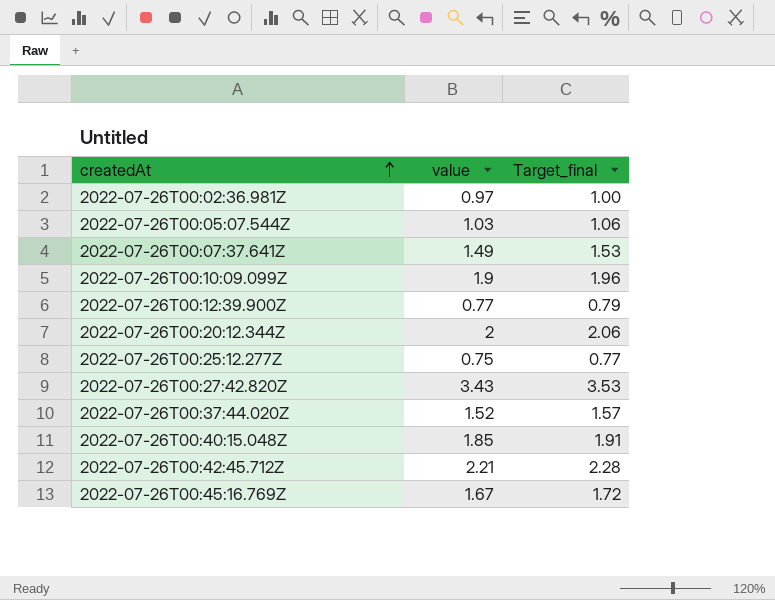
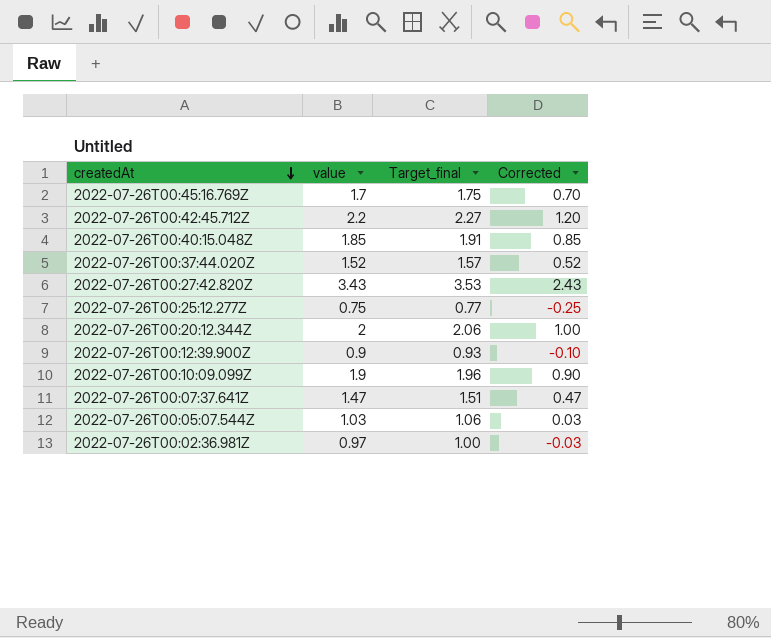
row order: createdAt ascending -> createdAt descending
column Corrected | formula: none -> [value] - 1
2022-07-26T00:45:16.769Z | value: 1.67 -> 1.7
2022-07-26T00:45:16.769Z | Target_final: 1.72 -> 1.75
2022-07-26T00:42:45.712Z | value: 2.21 -> 2.2
2022-07-26T00:42:45.712Z | Target_final: 2.28 -> 2.27
2022-07-26T00:12:39.900Z | value: 0.77 -> 0.9
2022-07-26T00:12:39.900Z | Target_final: 0.79 -> 0.93
2022-07-26T00:07:37.641Z | value: 1.49 -> 1.47
2022-07-26T00:07:37.641Z | Target_final: 1.53 -> 1.51

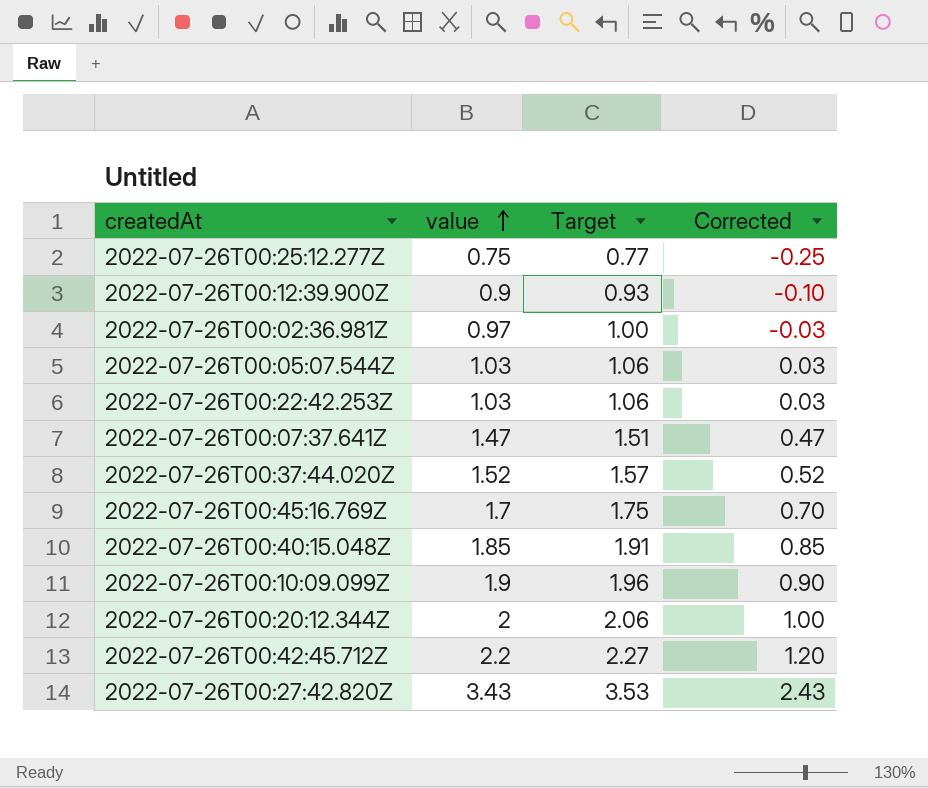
row order: createdAt descending -> value ascending
column name: Target_final -> Target
row 2022-07-26T00:22:42.253Z: none -> 1.03 | 1.06 | 0.03

